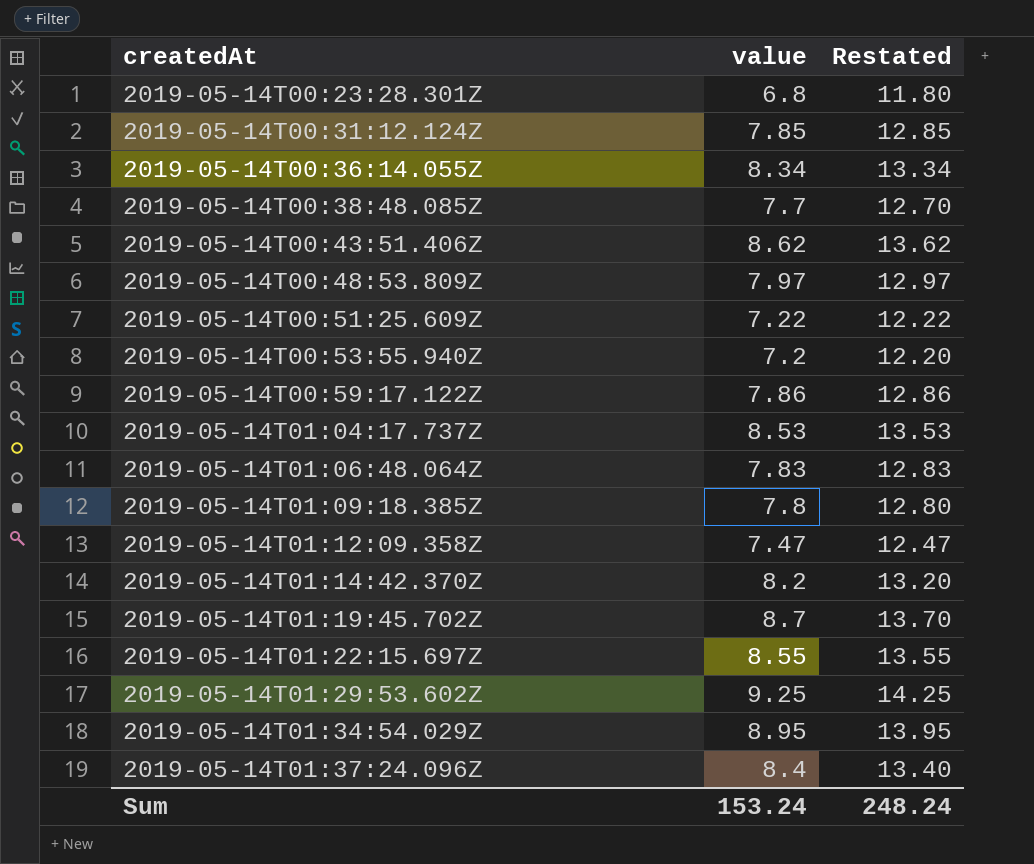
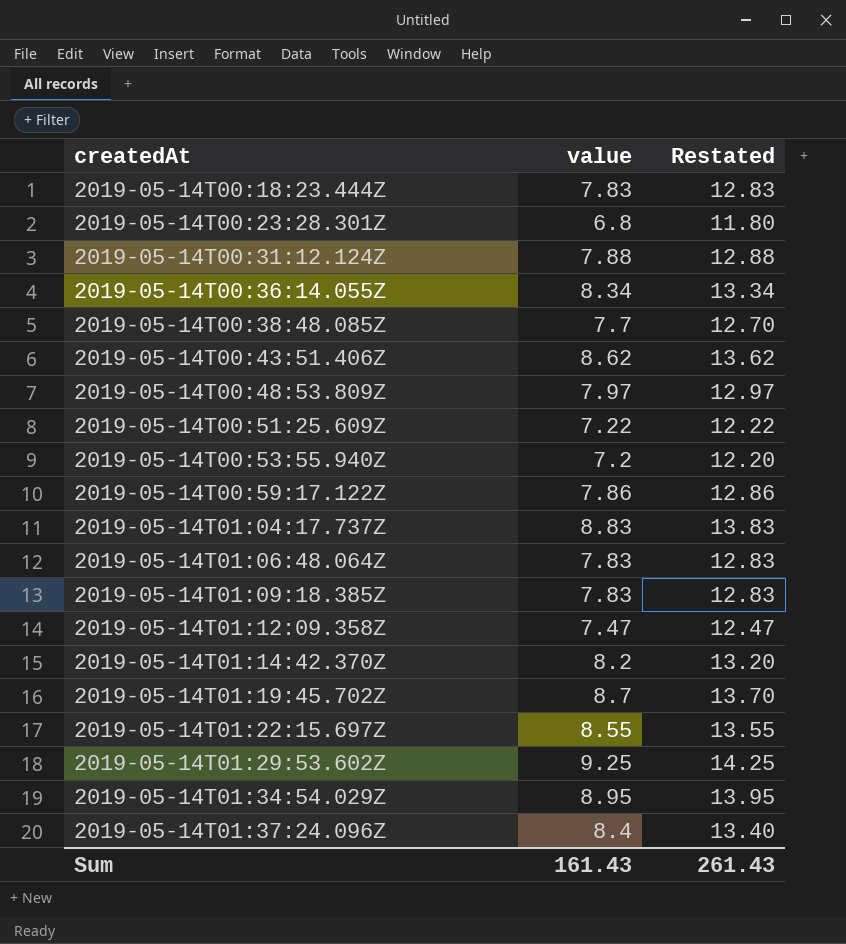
row 2019-05-14T00:18:23.444Z: none -> 7.83 | 12.83
2019-05-14T00:31:12.124Z | value: 7.85 -> 7.88
2019-05-14T00:31:12.124Z | Restated: 12.85 -> 12.88
2019-05-14T01:04:17.737Z | value: 8.53 -> 8.83
2019-05-14T01:04:17.737Z | Restated: 13.53 -> 13.83
2019-05-14T01:09:18.385Z | value: 7.8 -> 7.83
2019-05-14T01:09:18.385Z | Restated: 12.80 -> 12.83
Sum | value: 153.24 -> 161.43
Sum | Restated: 248.24 -> 261.43

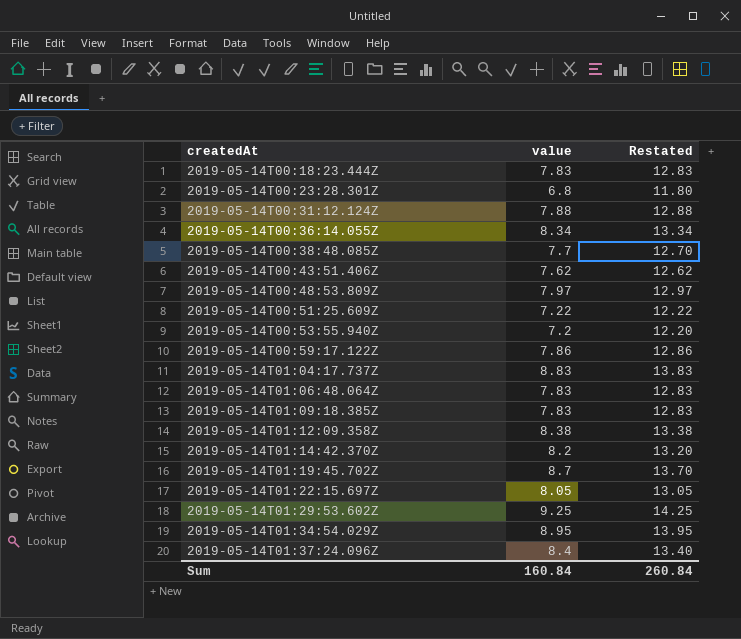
2019-05-14T00:43:51.406Z | value: 8.62 -> 7.62
2019-05-14T00:43:51.406Z | Restated: 13.62 -> 12.62
2019-05-14T01:12:09.358Z | value: 7.47 -> 8.38
2019-05-14T01:12:09.358Z | Restated: 12.47 -> 13.38
2019-05-14T01:22:15.697Z | value: 8.55 -> 8.05
2019-05-14T01:22:15.697Z | Restated: 13.55 -> 13.05
Sum | value: 161.43 -> 160.84
Sum | Restated: 261.43 -> 260.84

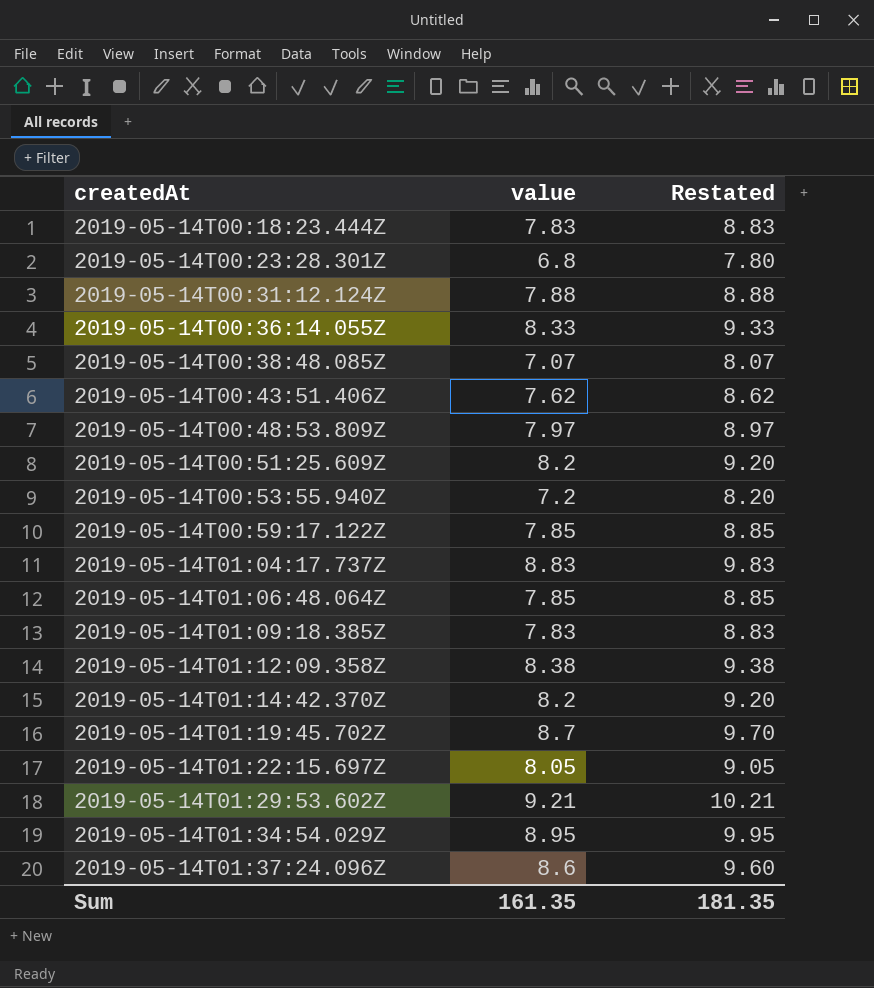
column Restated | formula: [value] + 5 -> [value] + 1
2019-05-14T00:36:14.055Z | value: 8.34 -> 8.33
2019-05-14T00:38:48.085Z | value: 7.7 -> 7.07
2019-05-14T00:51:25.609Z | value: 7.22 -> 8.2
2019-05-14T00:59:17.122Z | value: 7.86 -> 7.85
2019-05-14T01:06:48.064Z | value: 7.83 -> 7.85
2019-05-14T01:29:53.602Z | value: 9.25 -> 9.21
2019-05-14T01:37:24.096Z | value: 8.4 -> 8.6
Sum | value: 160.84 -> 161.35
Sum | Restated: 260.84 -> 181.35

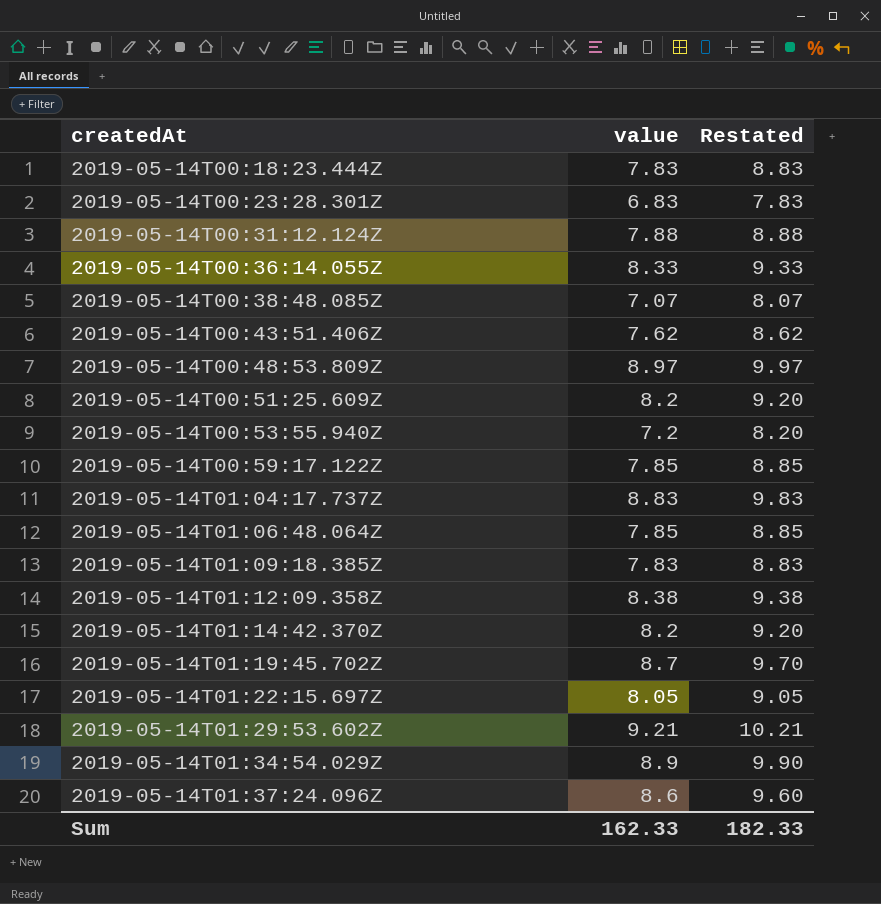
2019-05-14T00:23:28.301Z | value: 6.8 -> 6.83
2019-05-14T00:23:28.301Z | Restated: 7.80 -> 7.83
2019-05-14T00:48:53.809Z | value: 7.97 -> 8.97
2019-05-14T00:48:53.809Z | Restated: 8.97 -> 9.97
2019-05-14T01:34:54.029Z | value: 8.95 -> 8.9
2019-05-14T01:34:54.029Z | Restated: 9.95 -> 9.90
Sum | value: 161.35 -> 162.33
Sum | Restated: 181.35 -> 182.33

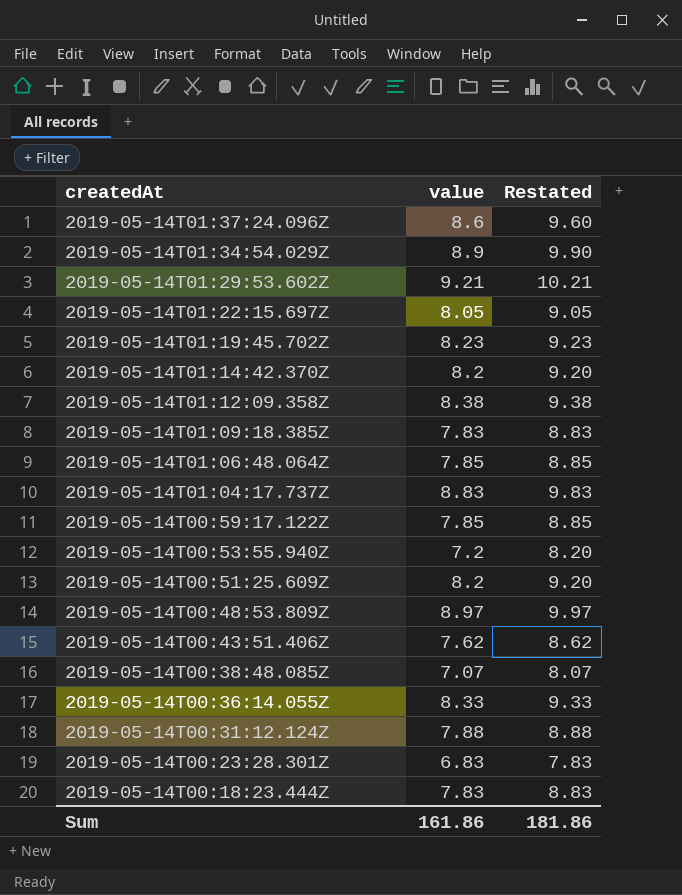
row order: createdAt ascending -> createdAt descending
2019-05-14T01:19:45.702Z | value: 8.7 -> 8.23
2019-05-14T01:19:45.702Z | Restated: 9.70 -> 9.23
Sum | value: 162.33 -> 161.86
Sum | Restated: 182.33 -> 181.86

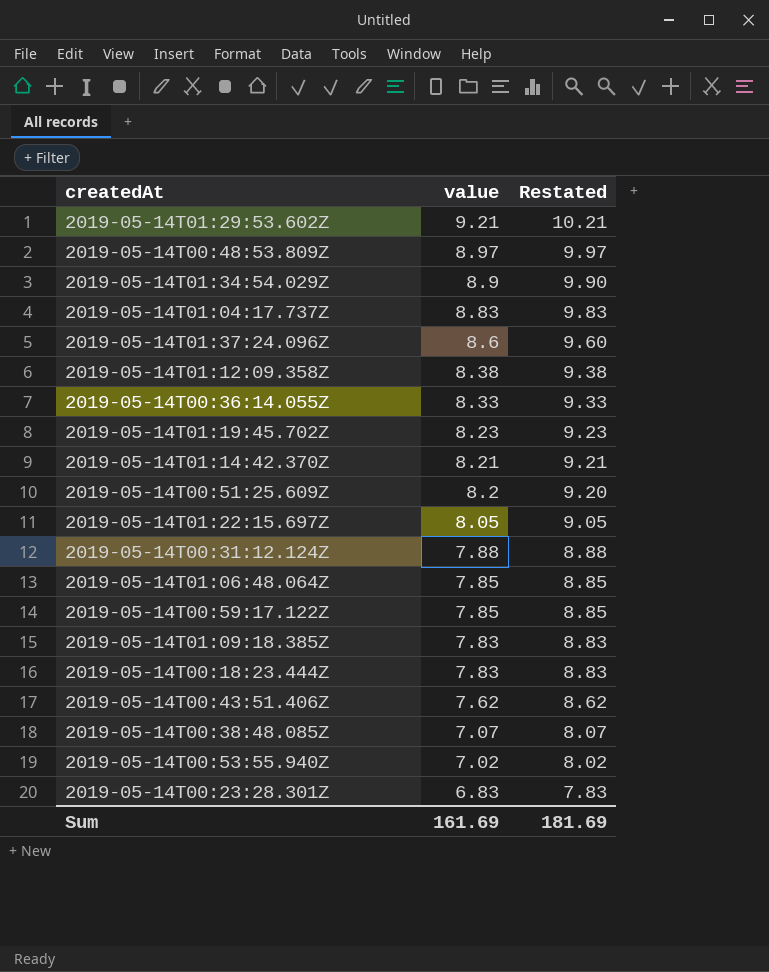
row order: createdAt descending -> value descending
2019-05-14T01:14:42.370Z | value: 8.2 -> 8.21
2019-05-14T01:14:42.370Z | Restated: 9.20 -> 9.21
2019-05-14T00:53:55.940Z | value: 7.2 -> 7.02
2019-05-14T00:53:55.940Z | Restated: 8.20 -> 8.02
Sum | value: 161.86 -> 161.69
Sum | Restated: 181.86 -> 181.69

